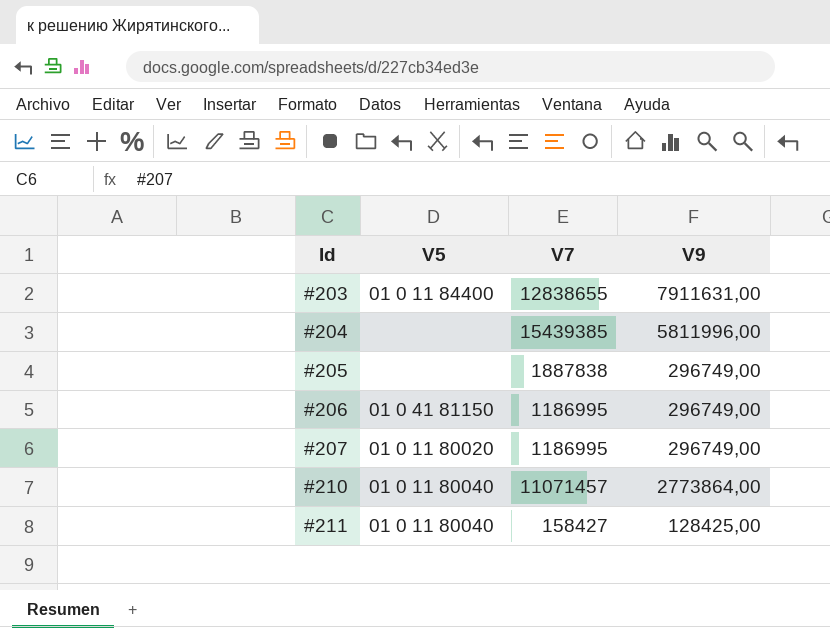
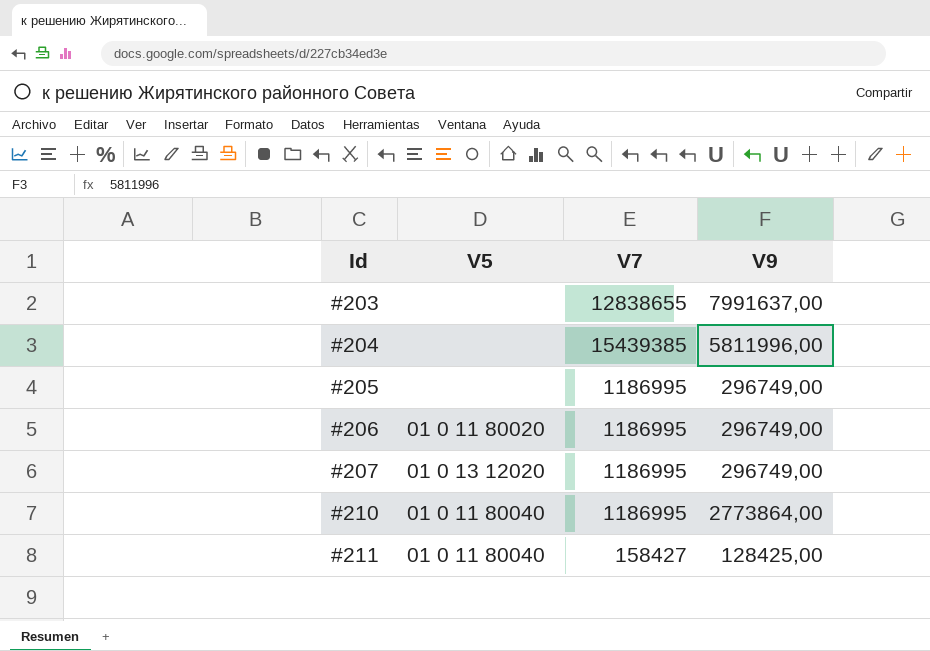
#203 | V5: 01 0 11 84400 -> none
#203 | V9: 7911631,00 -> 7991637,00
#205 | V7: 1887838 -> 1186995
#206 | V5: 01 0 41 81150 -> 01 0 11 80020
#207 | V5: 01 0 11 80020 -> 01 0 13 12020
#210 | V7: 11071457 -> 1186995

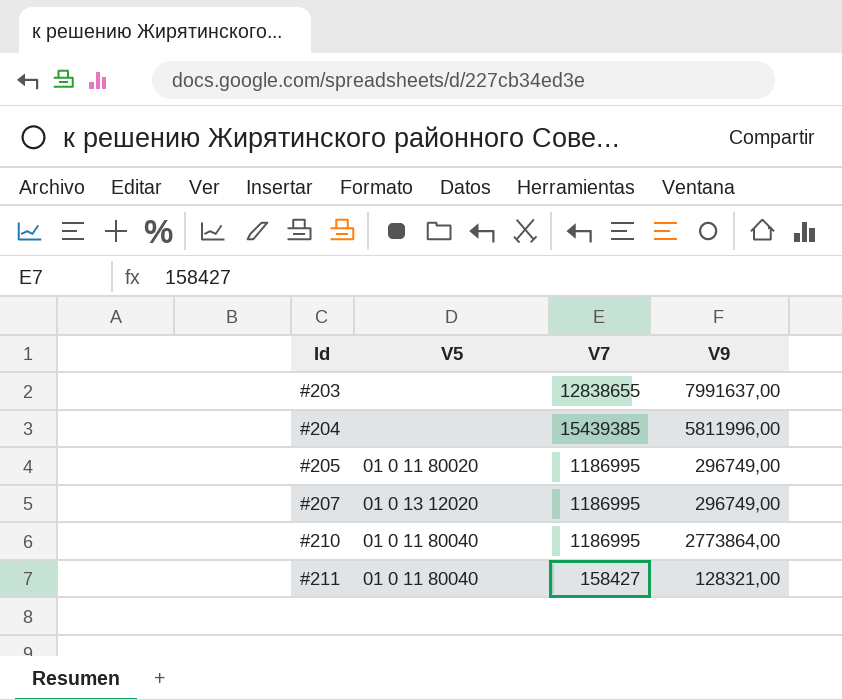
row #206: 01 0 11 80020 | 1186995 | 296749,00 -> none
#205 | V5: none -> 01 0 11 80020
#211 | V9: 128425,00 -> 128321,00

